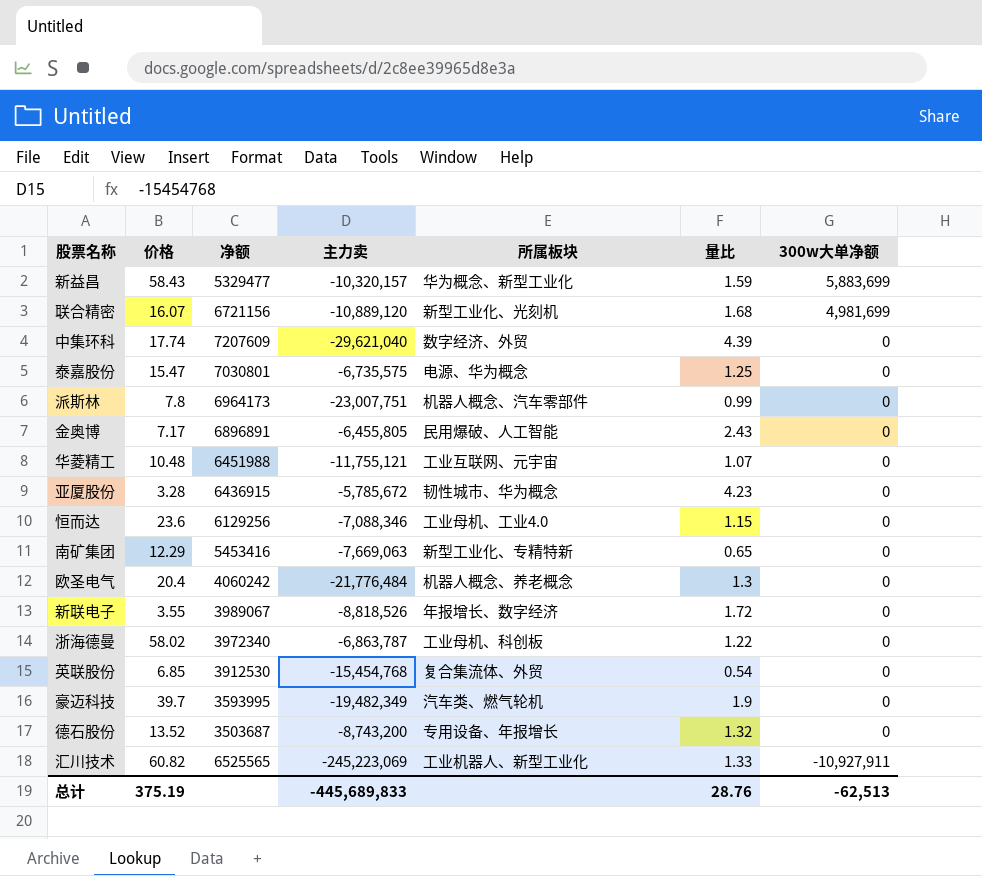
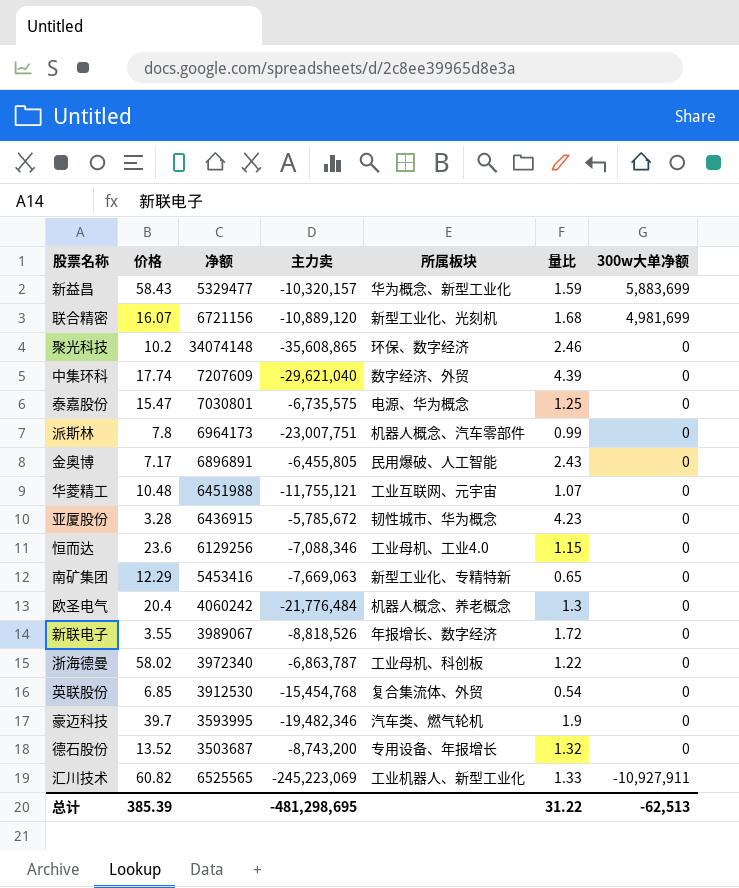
row 聚光科技: none -> 10.2 | 34074148 | -35,608,865 | 环保、数字经济 | 2.46 | 0
豪迈科技 | 主力卖: -19,482,349 -> -19,482,346
总计 | 价格: 375.19 -> 385.39
总计 | 主力卖: -445,689,833 -> -481,298,695
总计 | 量比: 28.76 -> 31.22

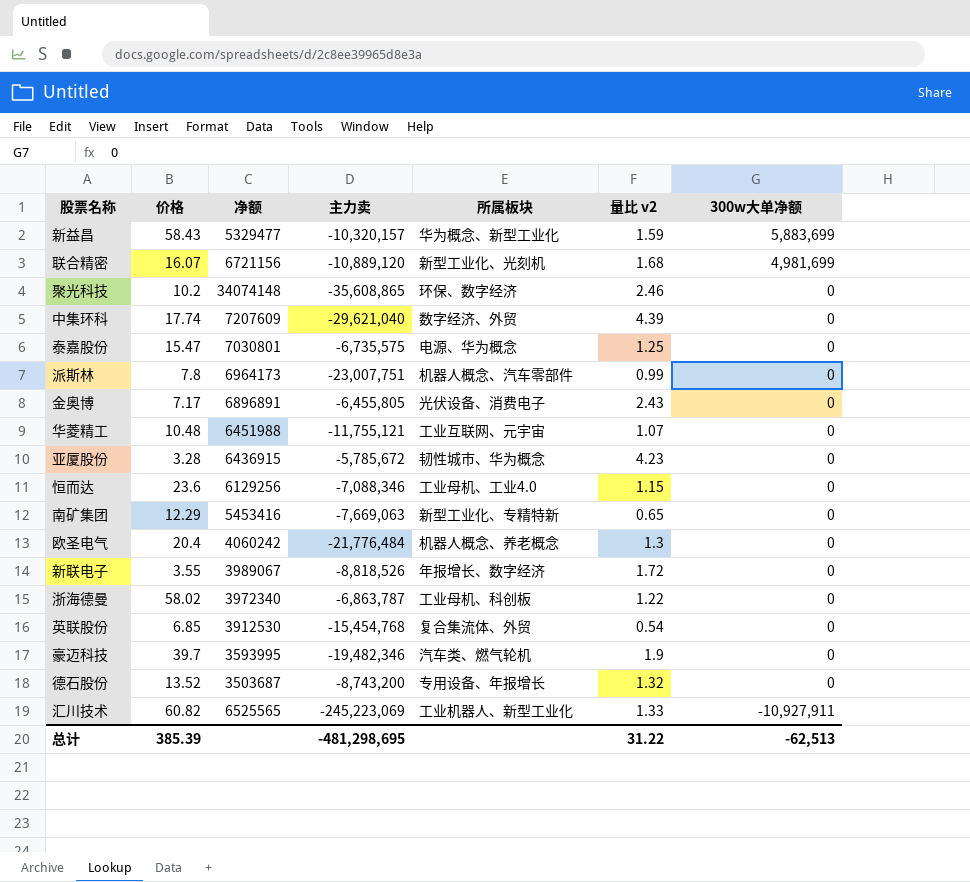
column name: 量比 -> 量比 v2
金奥博 | 所属板块: 民用爆破、人工智能 -> 光伏设备、消费电子

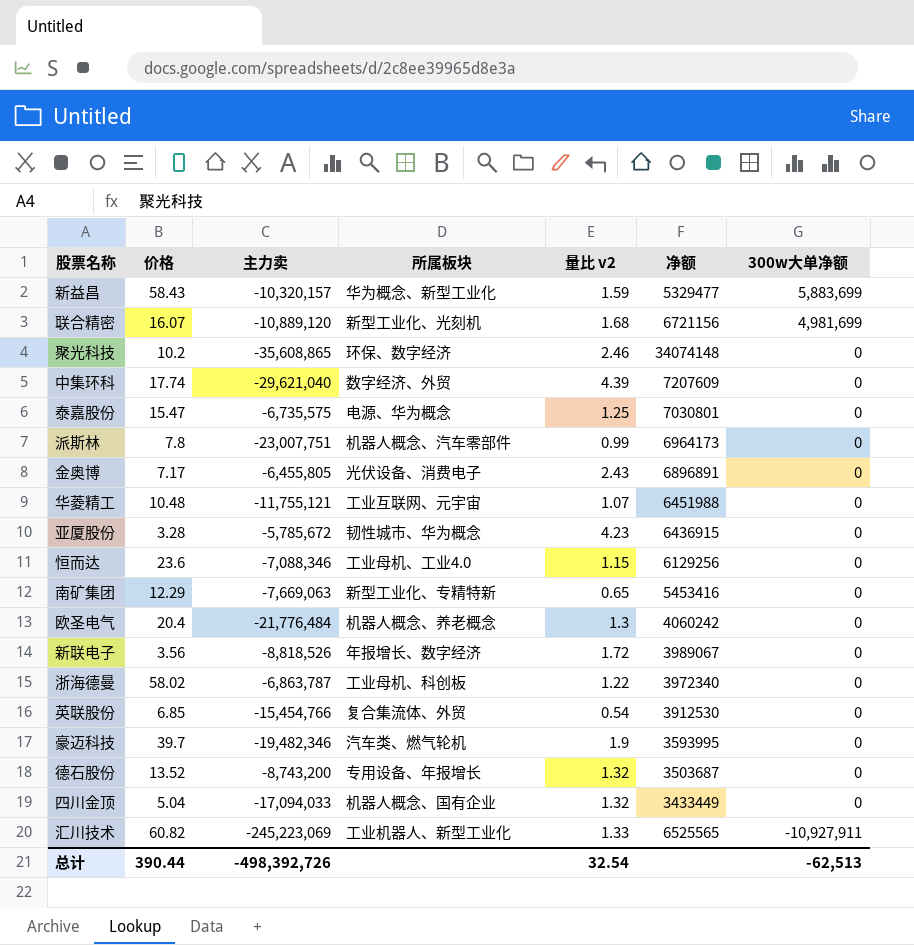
column 净额 | position: 3 -> 6
新联电子 | 价格: 3.55 -> 3.56
英联股份 | 主力卖: -15,454,768 -> -15,454,766
row 四川金顶: none -> 5.04 | -17,094,033 | 机器人概念、国有企业 | 1.32 | 3433449 | 0
总计 | 价格: 385.39 -> 390.44
总计 | 主力卖: -481,298,695 -> -498,392,726
总计 | 量比 v2: 31.22 -> 32.54

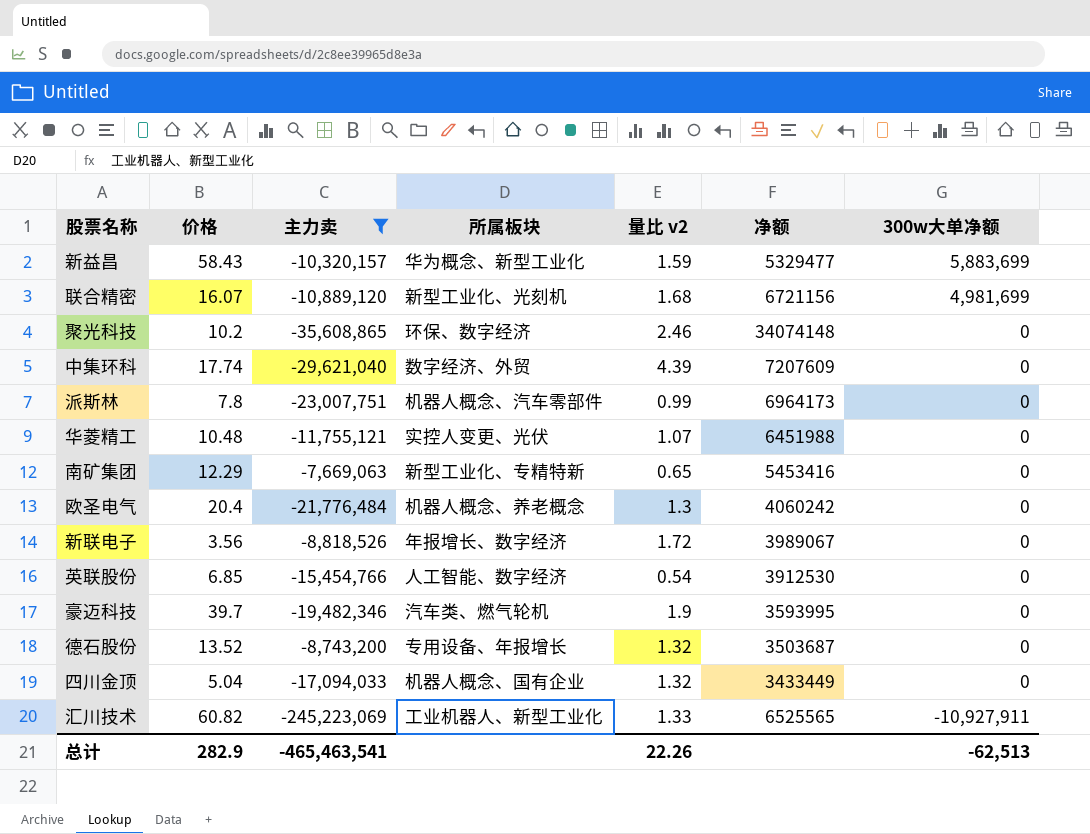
filter: none -> 主力卖 <= -7,669,063
华菱精工 | 所属板块: 工业互联网、元宇宙 -> 实控人变更、光伏
英联股份 | 所属板块: 复合集流体、外贸 -> 人工智能、数字经济
总计 | 价格: 390.44 -> 282.9
总计 | 主力卖: -498,392,726 -> -465,463,541
总计 | 量比 v2: 32.54 -> 22.26

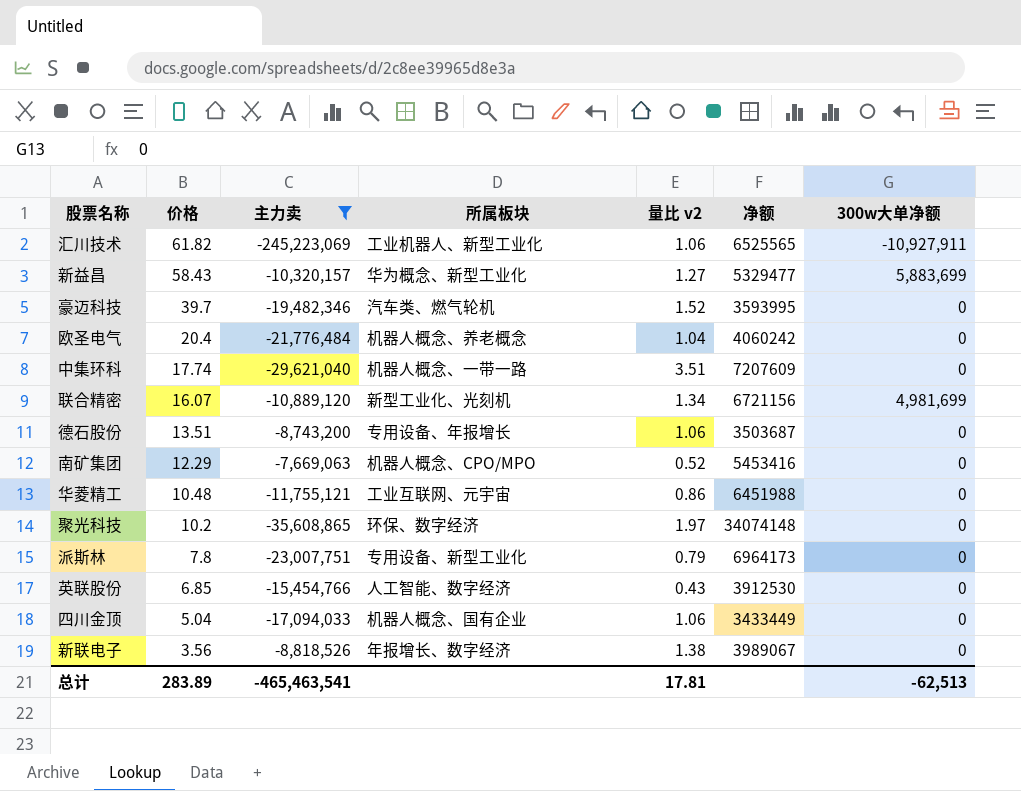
row order: 300w大单净额 descending -> 价格 descending
汇川技术 | 价格: 60.82 -> 61.82
汇川技术 | 量比 v2: 1.33 -> 1.06
新益昌 | 量比 v2: 1.59 -> 1.27
豪迈科技 | 量比 v2: 1.9 -> 1.52
欧圣电气 | 量比 v2: 1.3 -> 1.04
中集环科 | 所属板块: 数字经济、外贸 -> 机器人概念、一带一路
中集环科 | 量比 v2: 4.39 -> 3.51
联合精密 | 量比 v2: 1.68 -> 1.34
德石股份 | 价格: 13.52 -> 13.51
德石股份 | 量比 v2: 1.32 -> 1.06
南矿集团 | 所属板块: 新型工业化、专精特新 -> 机器人概念、CPO/MPO
南矿集团 | 量比 v2: 0.65 -> 0.52
华菱精工 | 所属板块: 实控人变更、光伏 -> 工业互联网、元宇宙
华菱精工 | 量比 v2: 1.07 -> 0.86
聚光科技 | 量比 v2: 2.46 -> 1.97
派斯林 | 所属板块: 机器人概念、汽车零部件 -> 专用设备、新型工业化
派斯林 | 量比 v2: 0.99 -> 0.79
英联股份 | 量比 v2: 0.54 -> 0.43
四川金顶 | 量比 v2: 1.32 -> 1.06
新联电子 | 量比 v2: 1.72 -> 1.38
总计 | 价格: 282.9 -> 283.89
总计 | 量比 v2: 22.26 -> 17.81

